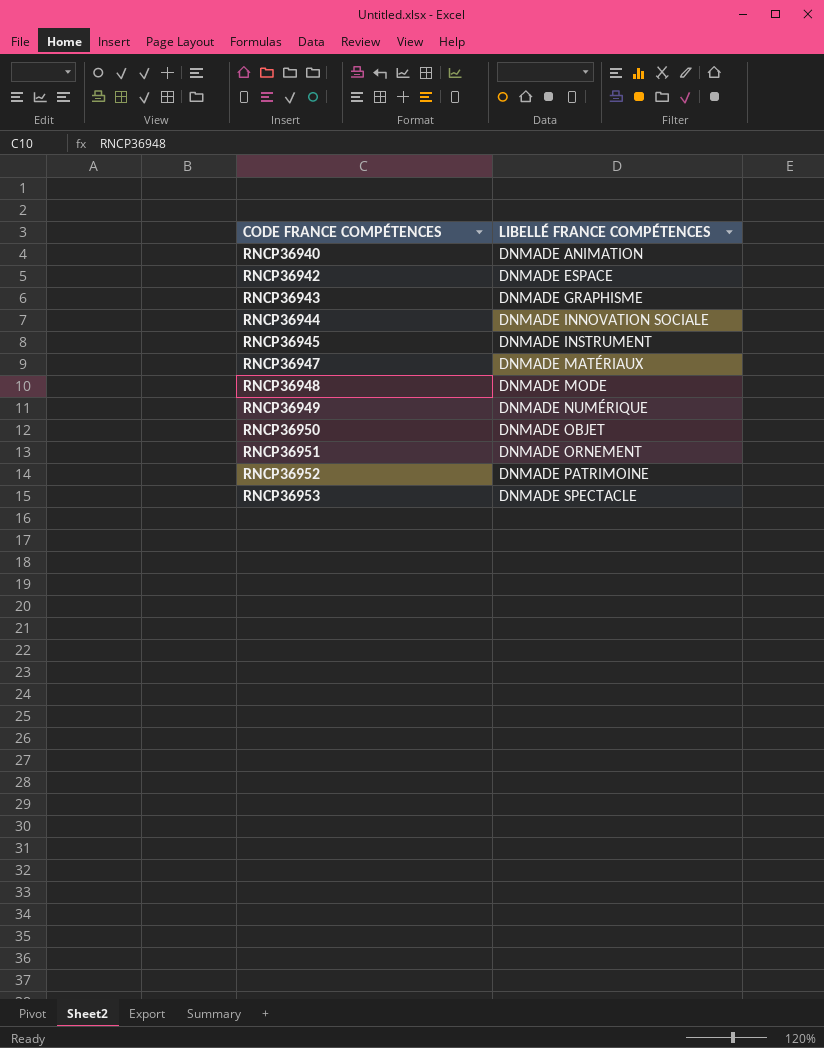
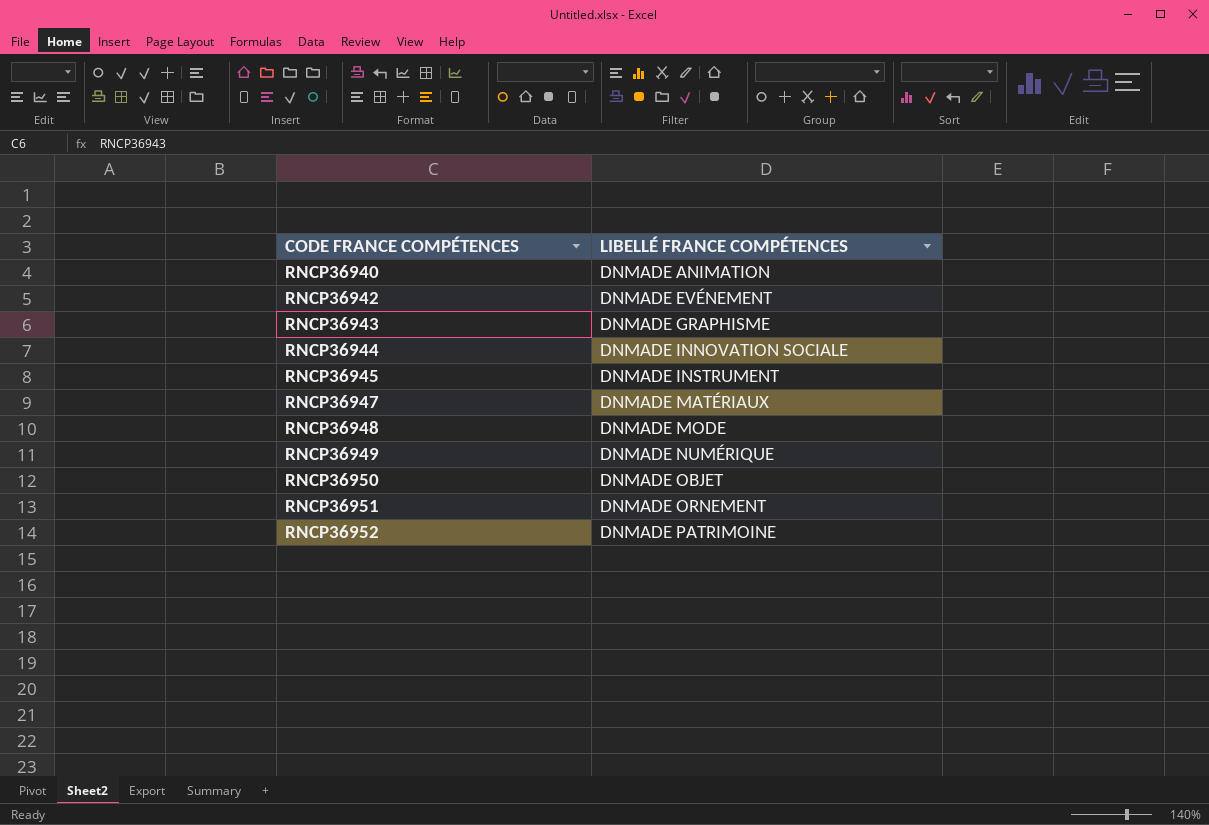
row RNCP36953: DNMADE SPECTACLE -> none
RNCP36942 | LIBELLÉ FRANCE COMPÉTENCES: DNMADE ESPACE -> DNMADE EVÉNEMENT

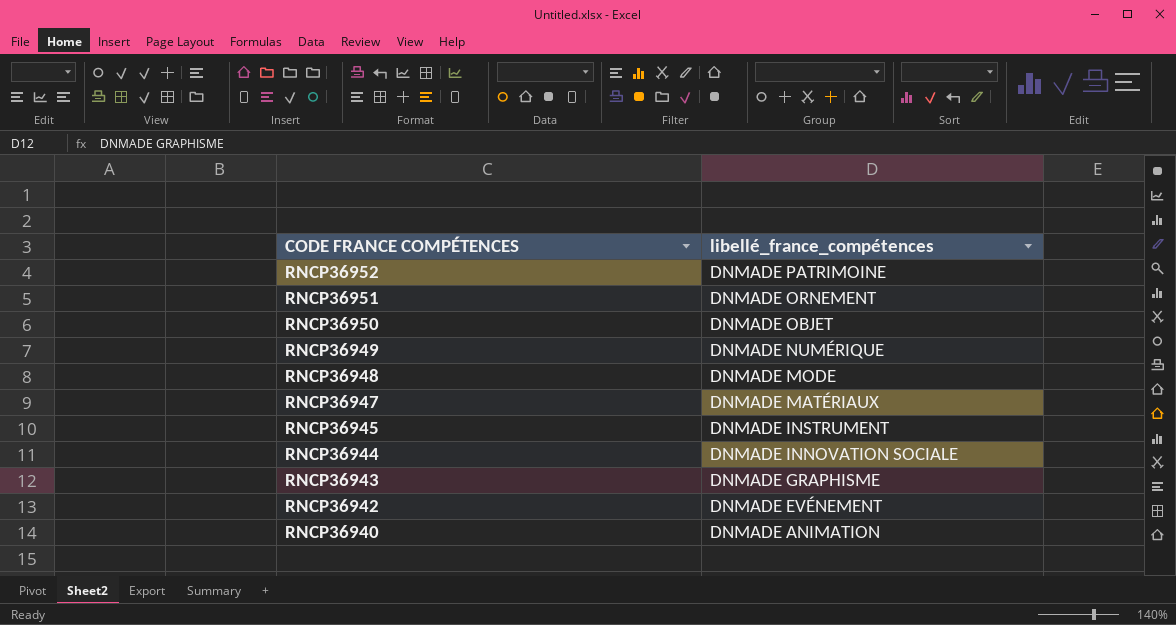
row order: CODE FRANCE COMPÉTENCES ascending -> CODE FRANCE COMPÉTENCES descending
column name: LIBELLÉ FRANCE COMPÉTENCES -> libellé_france_compétences

